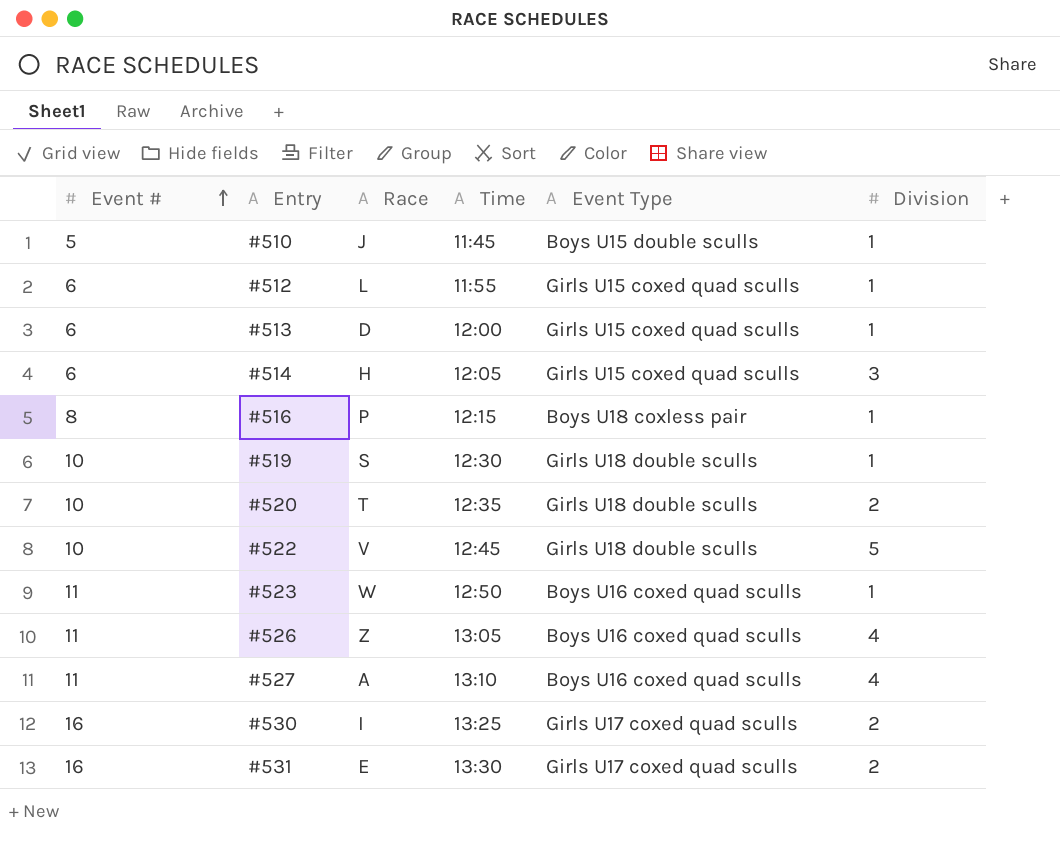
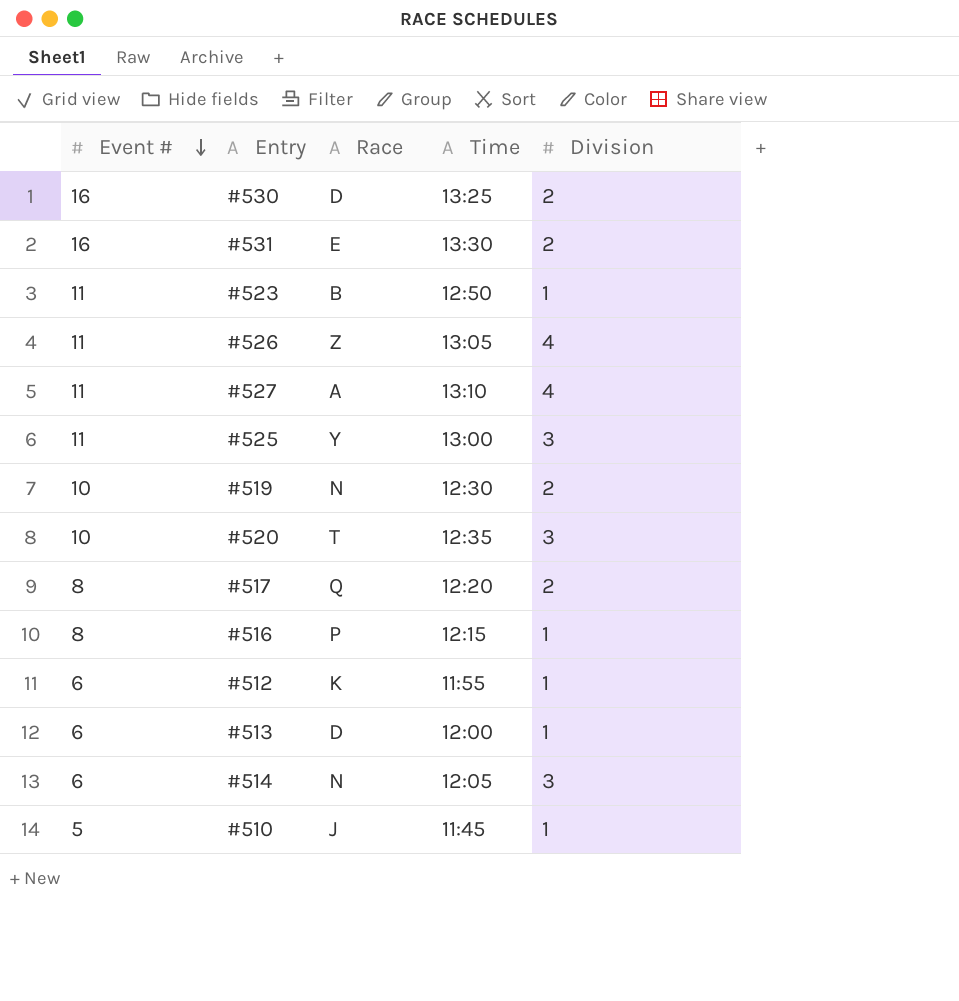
row order: Event # ascending -> Event # descending
column Event Type | position: 5 -> none
row #522: 10 | V | 12:45 | Girls U18 double sculls | 5 -> none
#530 | Race: I -> D
#523 | Race: W -> B
row #525: none -> 11 | Y | 13:00 | 3
#519 | Race: S -> N
#519 | Division: 1 -> 2
#520 | Division: 2 -> 3
row #517: none -> 8 | Q | 12:20 | 2
#512 | Race: L -> K
#514 | Race: H -> N

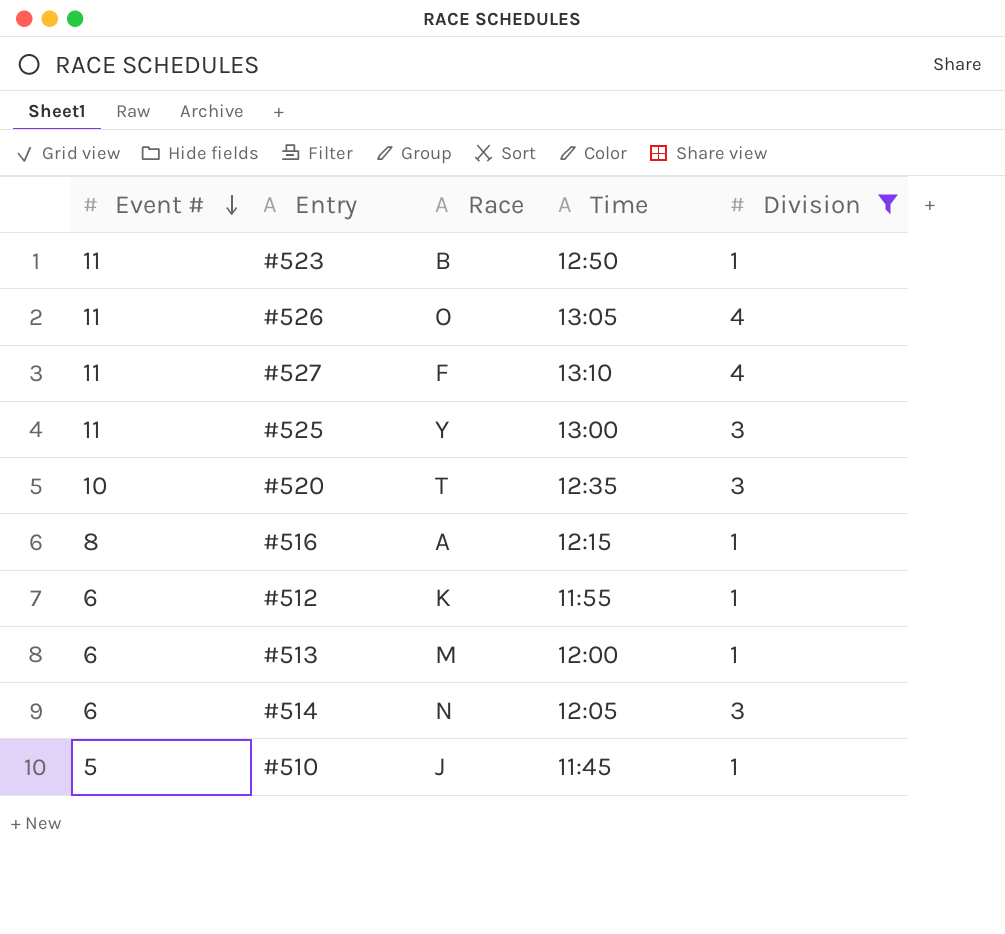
filter: none -> Division != 2
#526 | Race: Z -> O
#527 | Race: A -> F
#516 | Race: P -> A
#513 | Race: D -> M

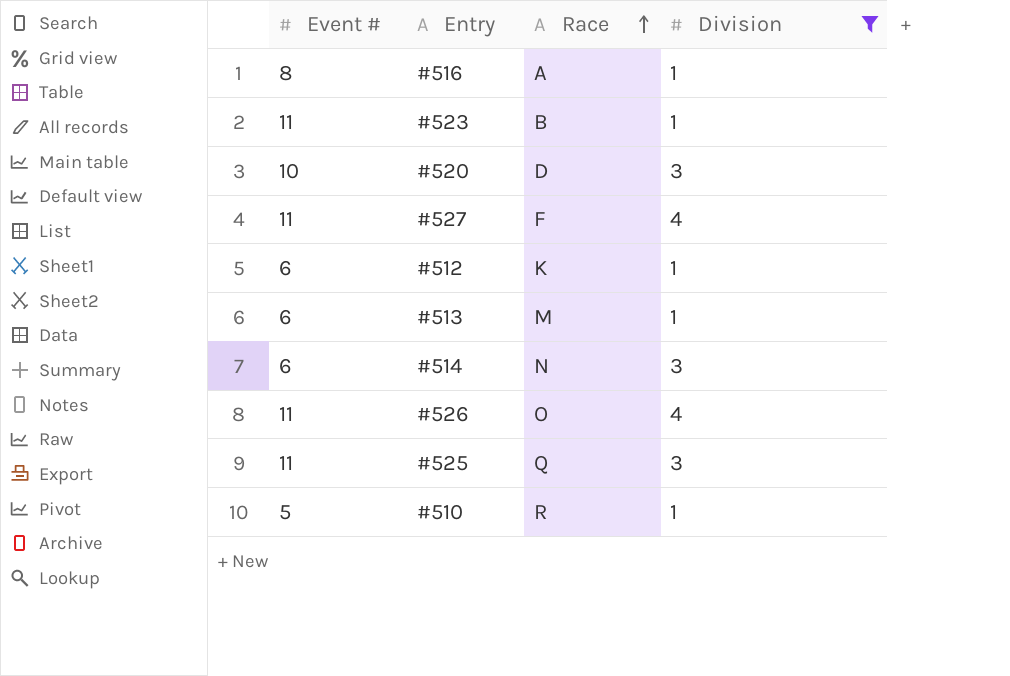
row order: Event # descending -> Race ascending
column Time | position: 4 -> none
#520 | Race: T -> D
#525 | Race: Y -> Q
#510 | Race: J -> R

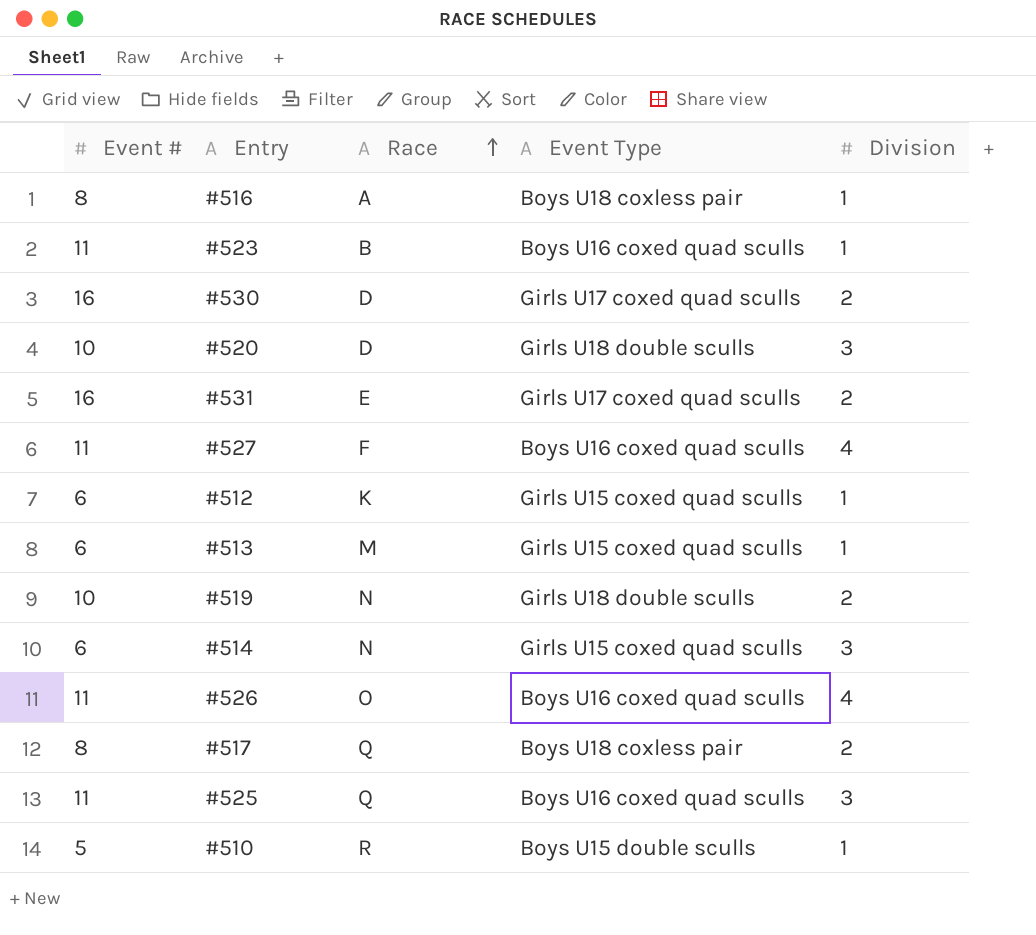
filter: Division != 2 -> none
column Event Type | position: none -> 4

